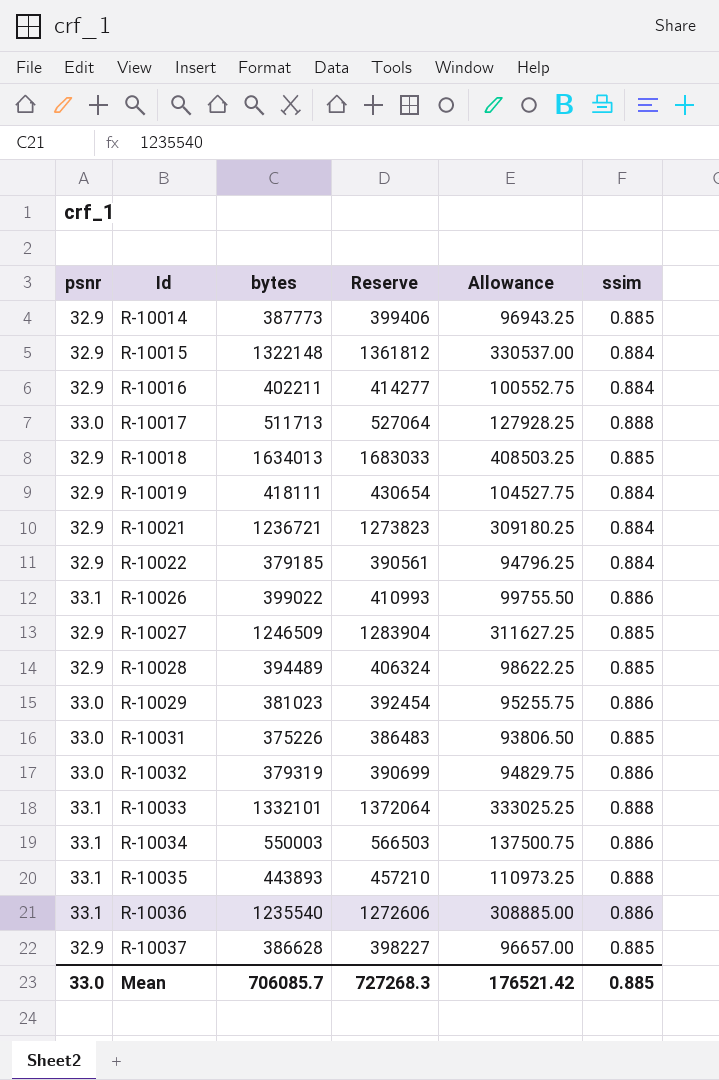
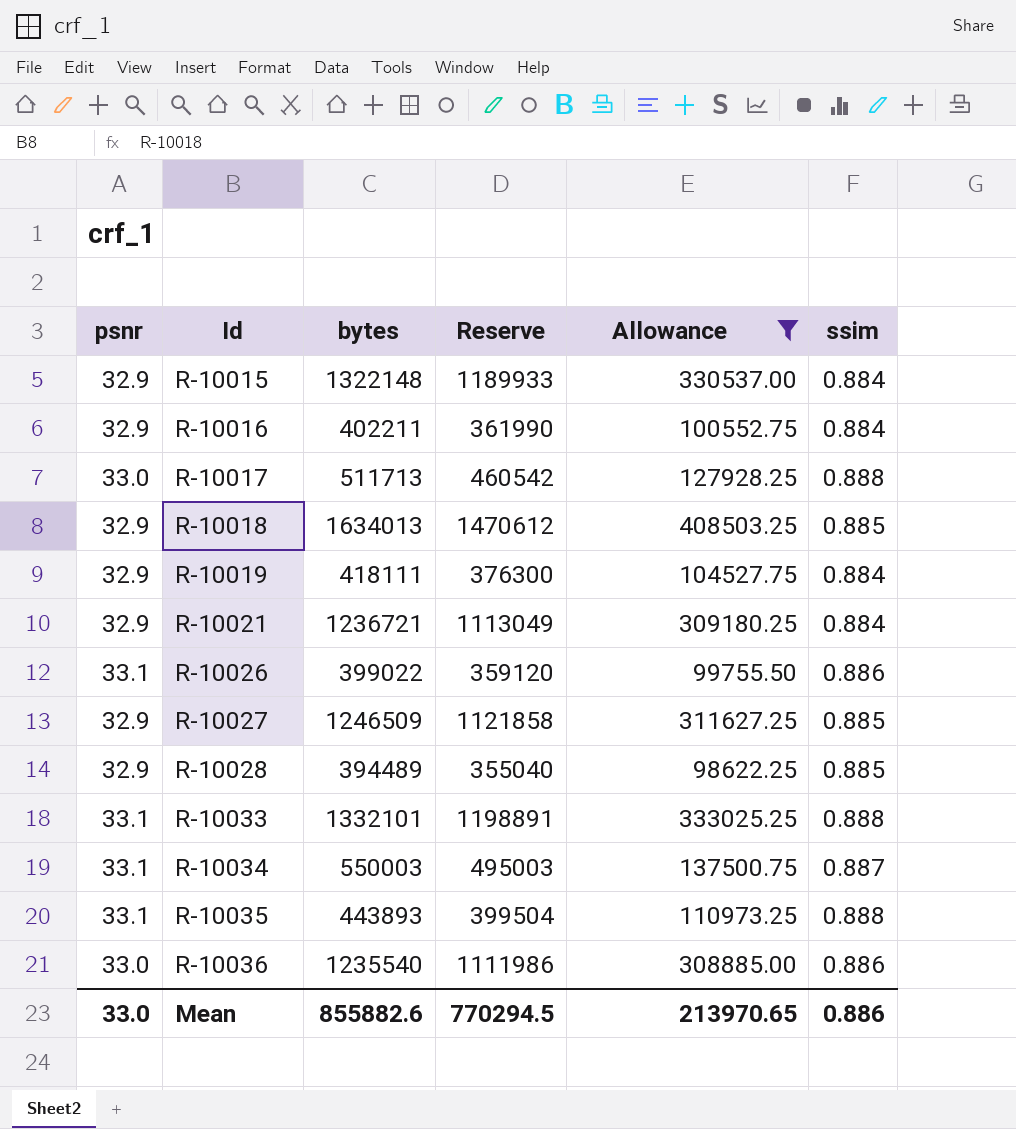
filter: none -> Allowance >= 98622.25
column Reserve | formula: [bytes] * 1.03 -> [bytes] * 0.9
R-10034 | ssim: 0.886 -> 0.887
R-10036 | psnr: 33.1 -> 33.0
Mean | bytes: 706085.7 -> 855882.6
Mean | Reserve: 727268.3 -> 770294.5
Mean | Allowance: 176521.42 -> 213970.65
Mean | ssim: 0.885 -> 0.886

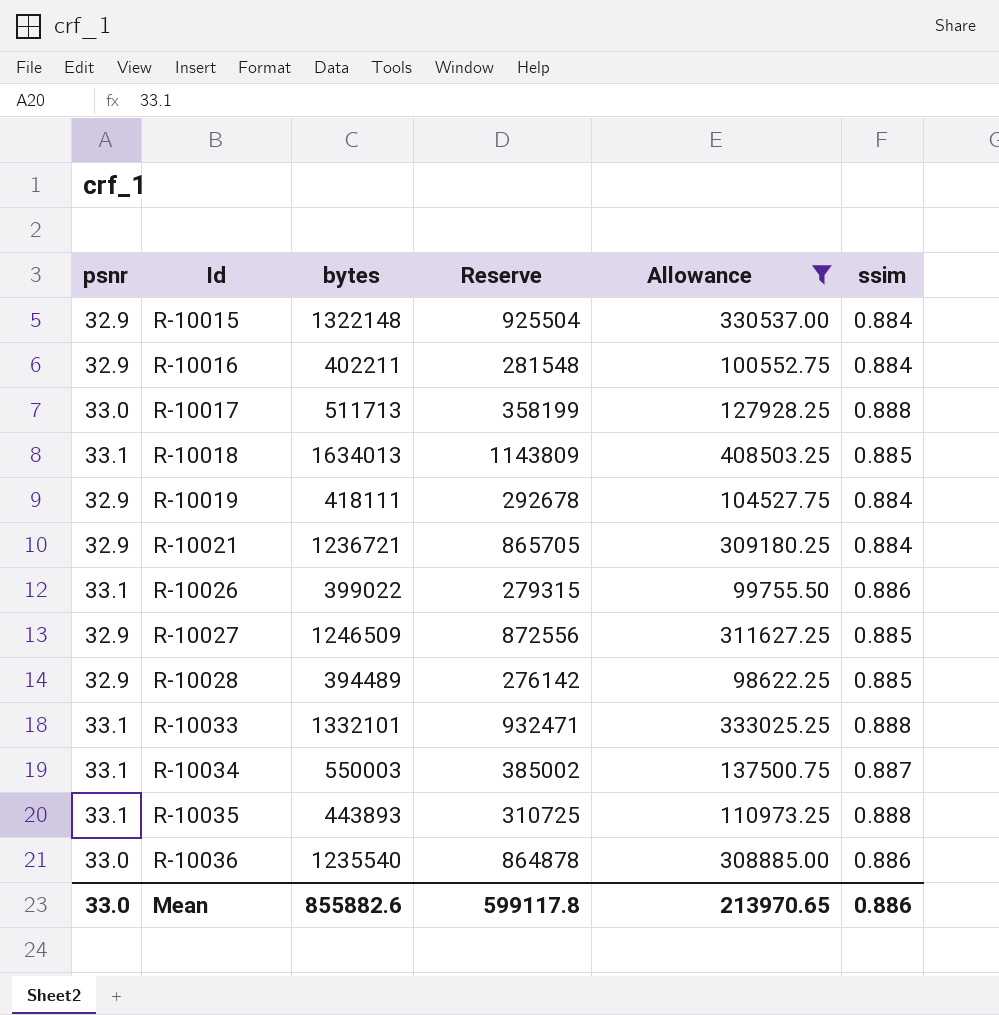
column Reserve | formula: [bytes] * 0.9 -> [bytes] * 0.7
R-10018 | psnr: 32.9 -> 33.1
Mean | Reserve: 770294.5 -> 599117.8

